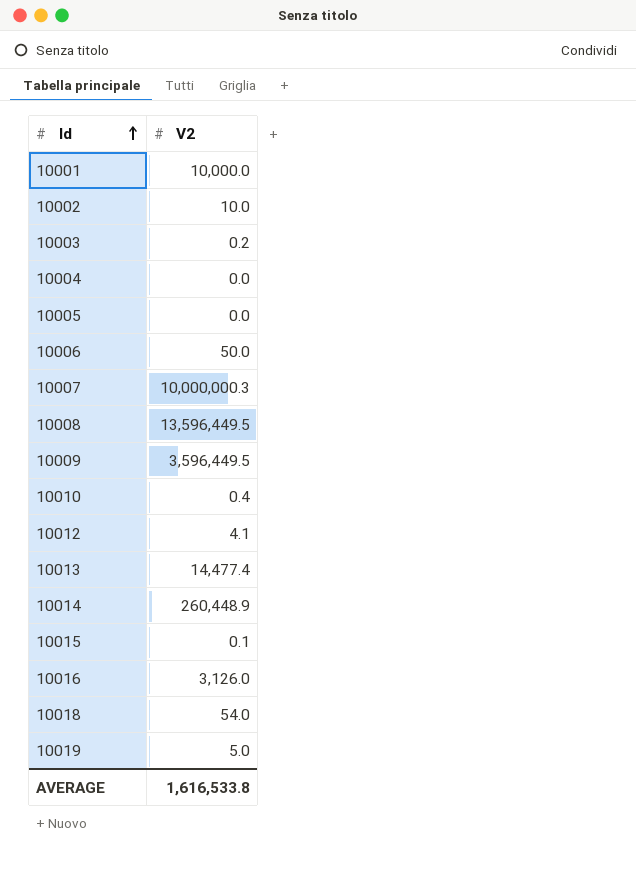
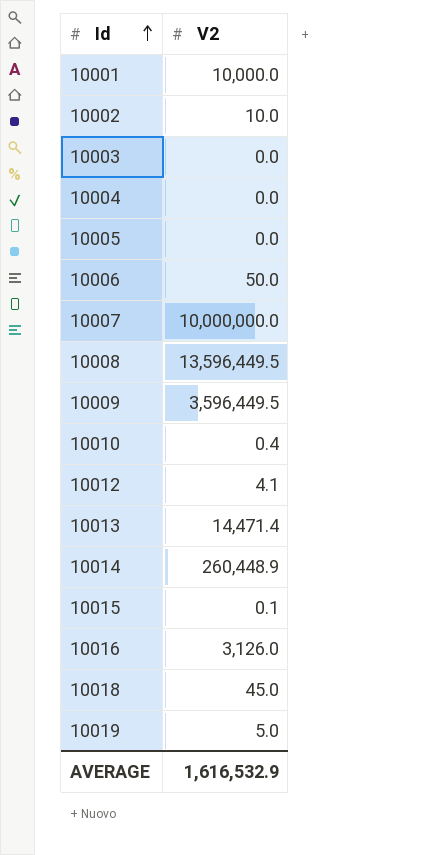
10003 | V2: 0.2 -> 0.0
10007 | V2: 10,000,000.3 -> 10,000,000.0
10013 | V2: 14,477.4 -> 14,471.4
10018 | V2: 54.0 -> 45.0
AVERAGE | V2: 1,616,533.8 -> 1,616,532.9

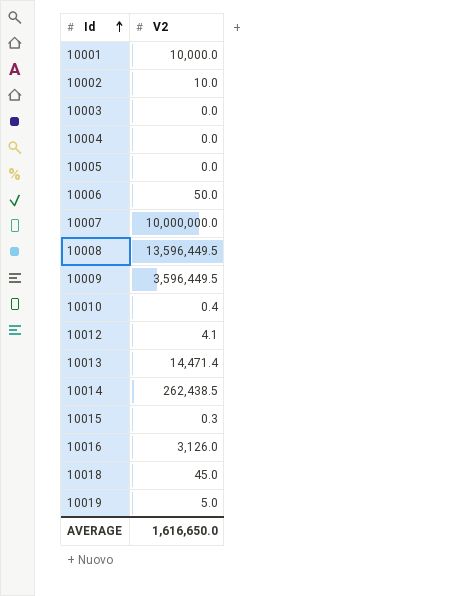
10014 | V2: 260,448.9 -> 262,438.5
10015 | V2: 0.1 -> 0.3
AVERAGE | V2: 1,616,532.9 -> 1,616,650.0

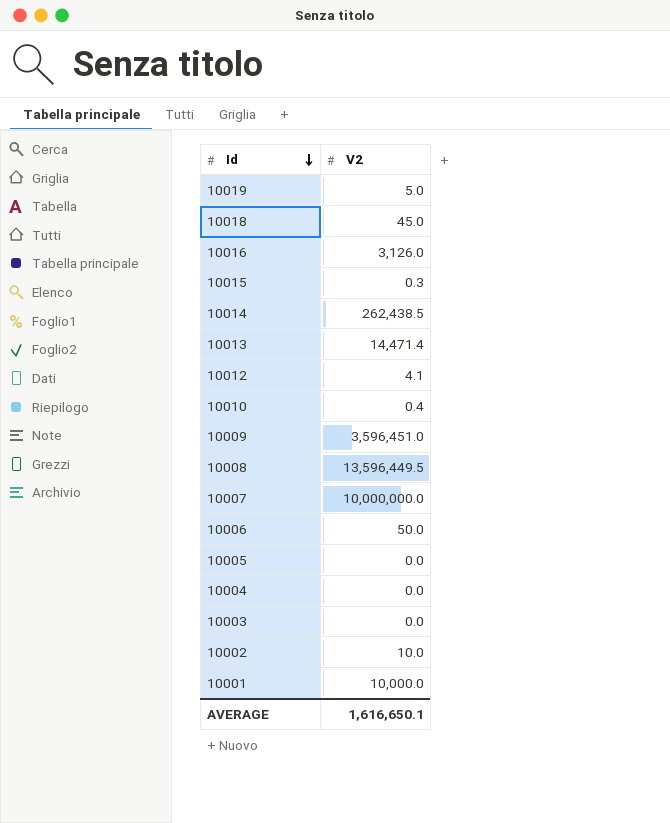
row order: Id ascending -> Id descending
10009 | V2: 3,596,449.5 -> 3,596,451.0
AVERAGE | V2: 1,616,650.0 -> 1,616,650.1

